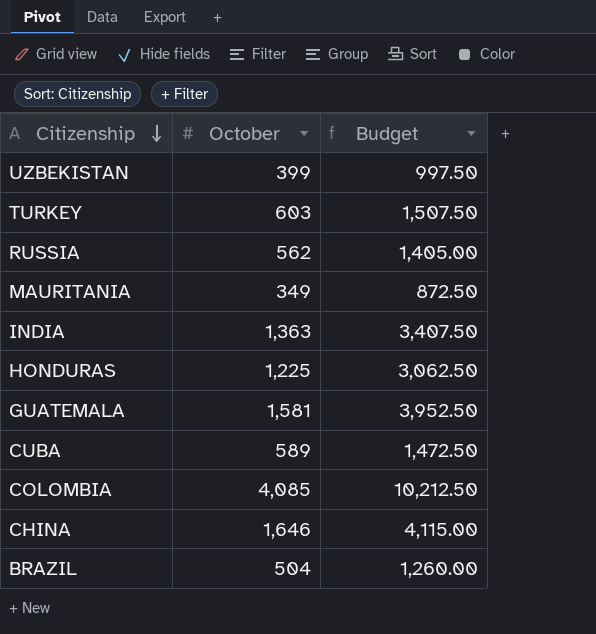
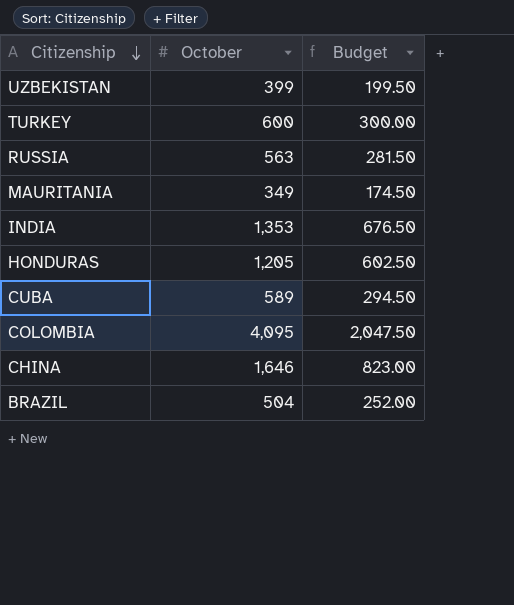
column Budget | formula: [October] * 2.5 -> [October] * 0.5
row GUATEMALA: 1,581 | 3,952.50 -> none
TURKEY | October: 603 -> 600
RUSSIA | October: 562 -> 563
INDIA | October: 1,363 -> 1,353
HONDURAS | October: 1,225 -> 1,205
COLOMBIA | October: 4,085 -> 4,095

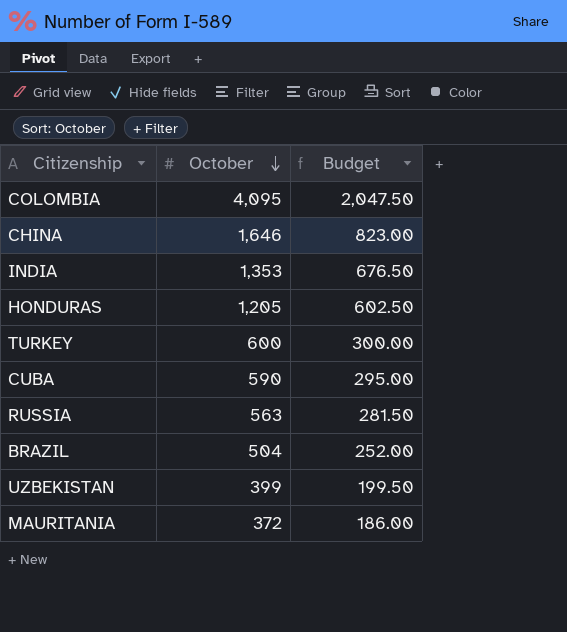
row order: Citizenship descending -> October descending
CUBA | October: 589 -> 590
CUBA | Budget: 294.50 -> 295.00
MAURITANIA | October: 349 -> 372
MAURITANIA | Budget: 174.50 -> 186.00

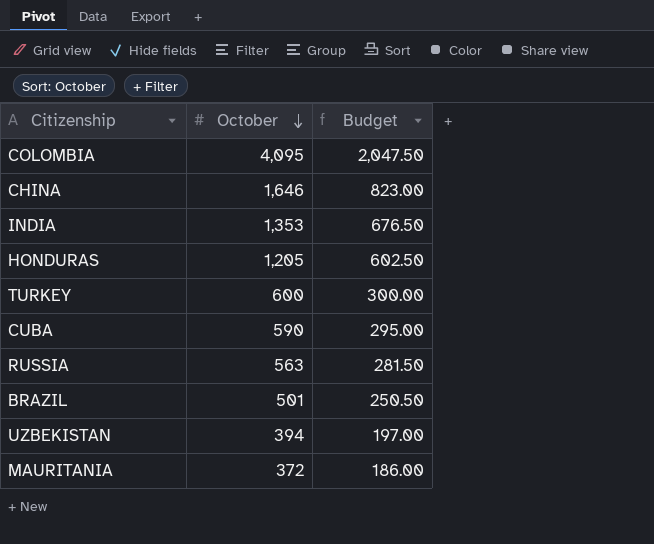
BRAZIL | October: 504 -> 501
BRAZIL | Budget: 252.00 -> 250.50
UZBEKISTAN | October: 399 -> 394
UZBEKISTAN | Budget: 199.50 -> 197.00

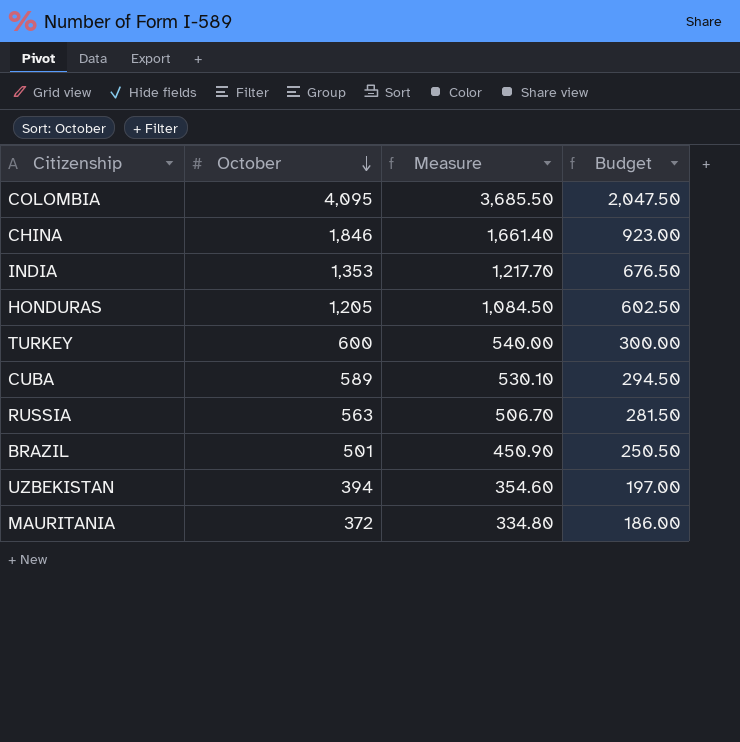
column Measure | formula: none -> [October] * 0.9
CHINA | October: 1,646 -> 1,846
CHINA | Budget: 823.00 -> 923.00
CUBA | October: 590 -> 589
CUBA | Budget: 295.00 -> 294.50

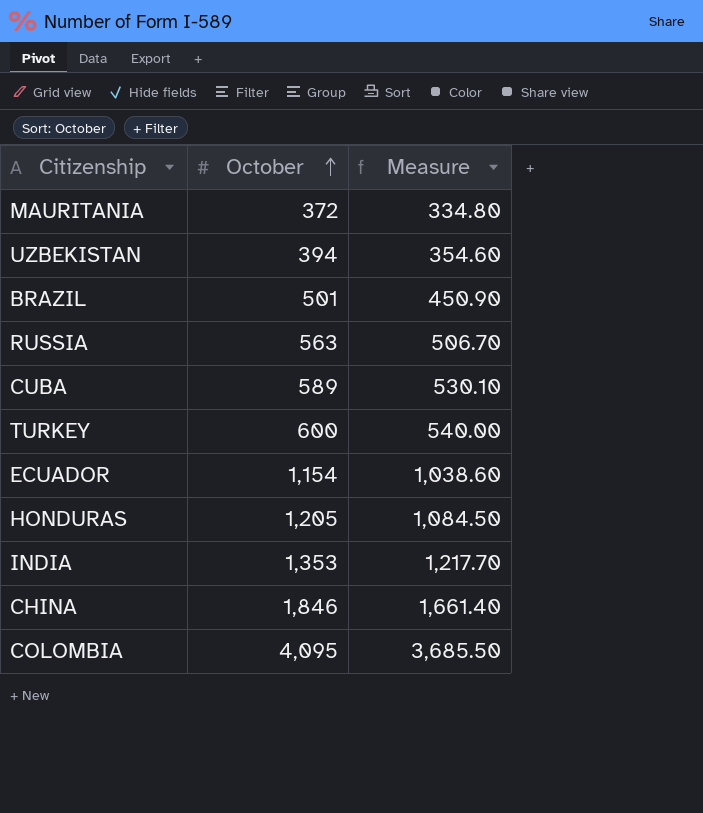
row order: October descending -> October ascending
column Budget | formula: [October] * 0.5 -> none
row ECUADOR: none -> 1,154 | 1,038.60

